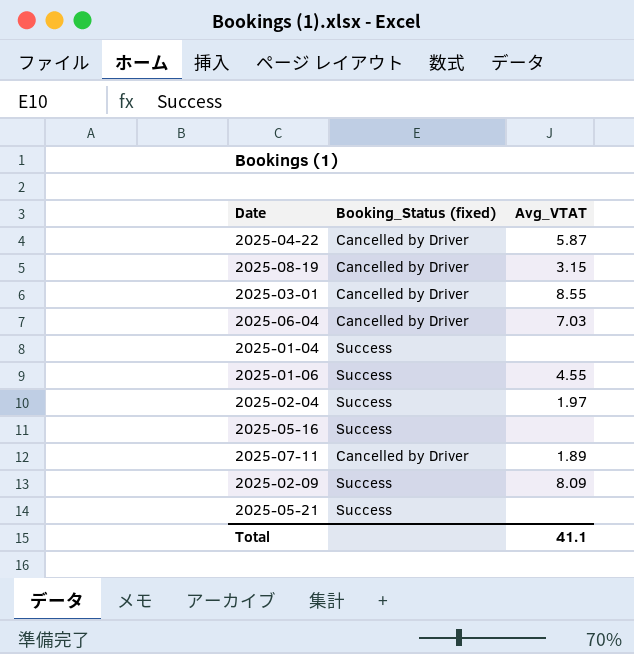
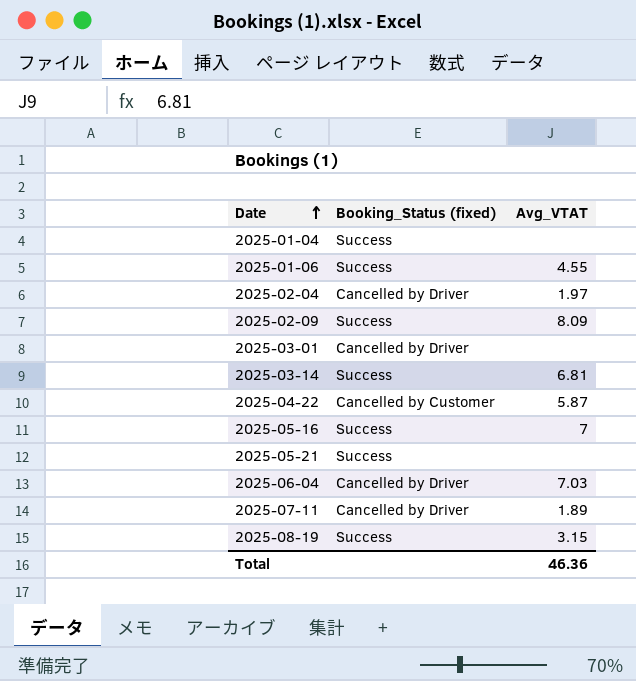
row order: none -> Date ascending
2025-02-04 | Booking_Status (fixed): Success -> Cancelled by Driver
2025-03-01 | Avg_VTAT: 8.55 -> none
row 2025-03-14: none -> Success | 6.81
2025-04-22 | Booking_Status (fixed): Cancelled by Driver -> Cancelled by Customer
2025-05-16 | Avg_VTAT: none -> 7
2025-08-19 | Booking_Status (fixed): Cancelled by Driver -> Success
Total | Avg_VTAT: 41.1 -> 46.36

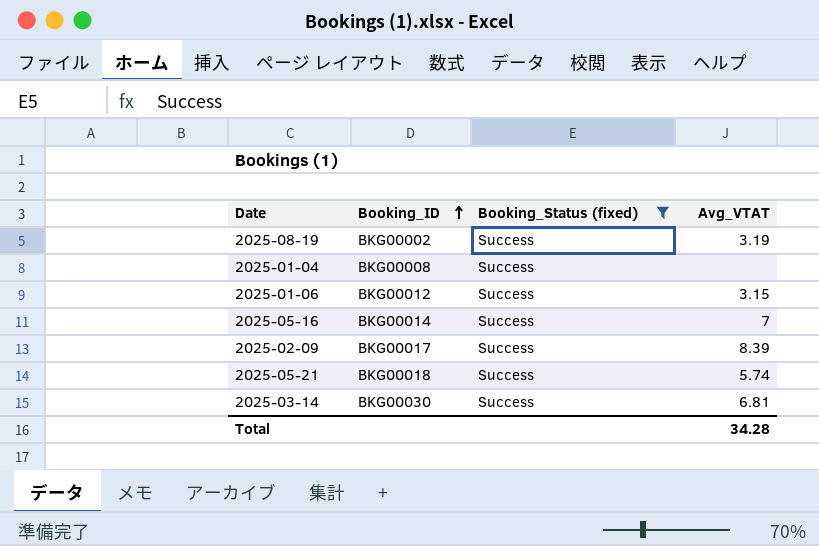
filter: none -> Booking_Status (fixed) = Success
row order: Date ascending -> Booking_ID ascending
column Booking_ID | position: none -> 2
2025-08-19 | Avg_VTAT: 3.15 -> 3.19
2025-01-06 | Avg_VTAT: 4.55 -> 3.15
2025-02-09 | Avg_VTAT: 8.09 -> 8.39
2025-05-21 | Avg_VTAT: none -> 5.74
Total | Avg_VTAT: 46.36 -> 34.28

